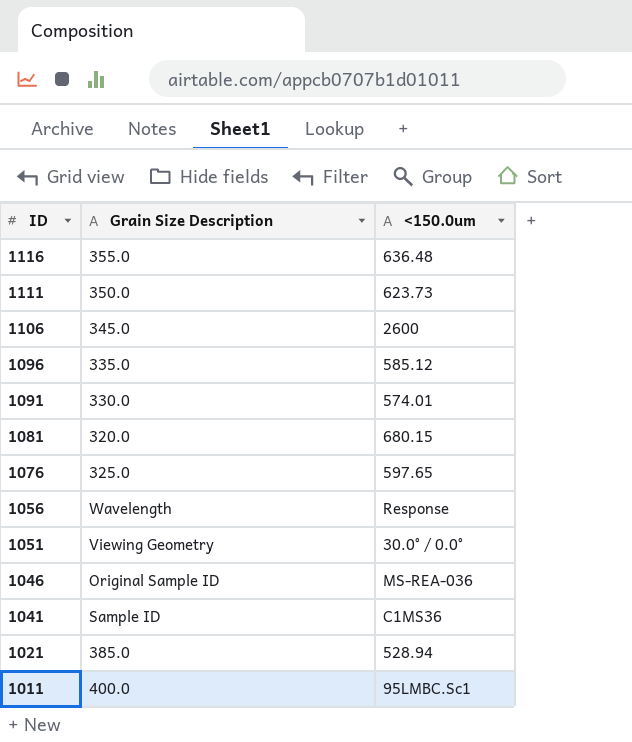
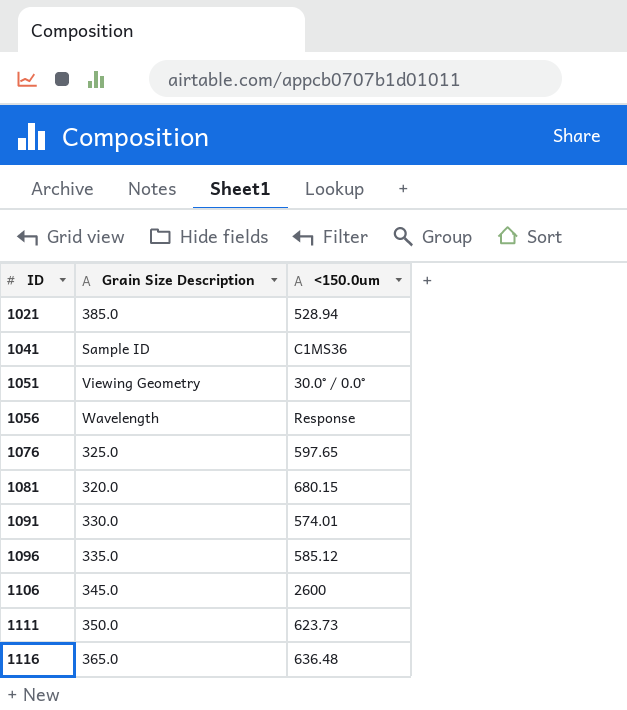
row order: ID descending -> ID ascending
row 1046: Original Sample ID | MS-REA-036 -> none
row 1011: 400.0 | 95LMBC.Sc1 -> none
1116 | Grain Size Description: 355.0 -> 365.0

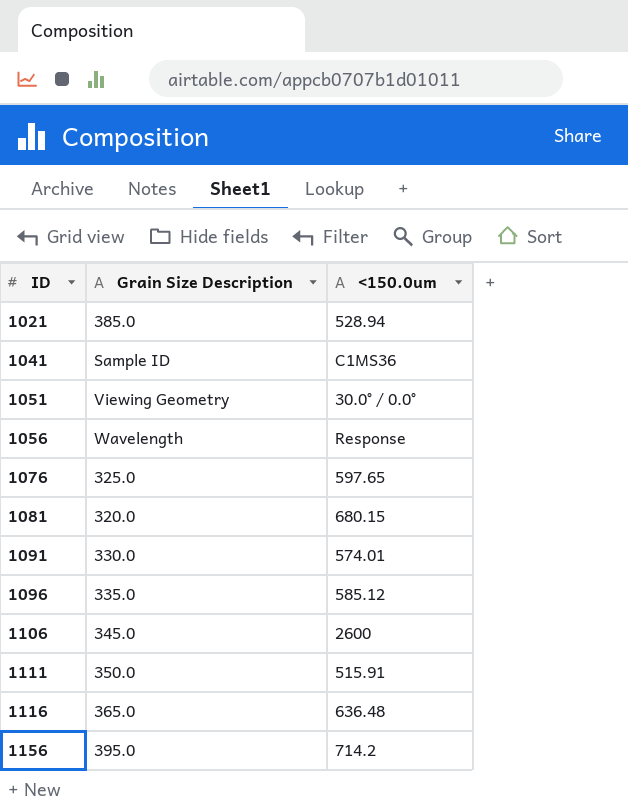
1111 | <150.0um: 623.73 -> 515.91
row 1156: none -> 395.0 | 714.2

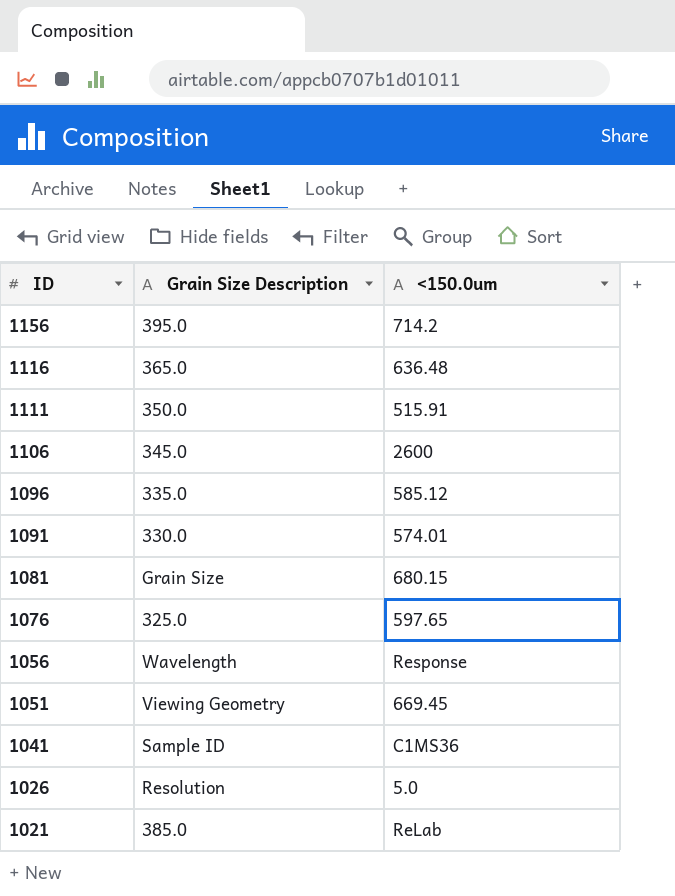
row order: ID ascending -> ID descending
1081 | Grain Size Description: 320.0 -> Grain Size
1051 | <150.0um: 30.0° / 0.0° -> 669.45
row 1026: none -> Resolution | 5.0
1021 | <150.0um: 528.94 -> ReLab

